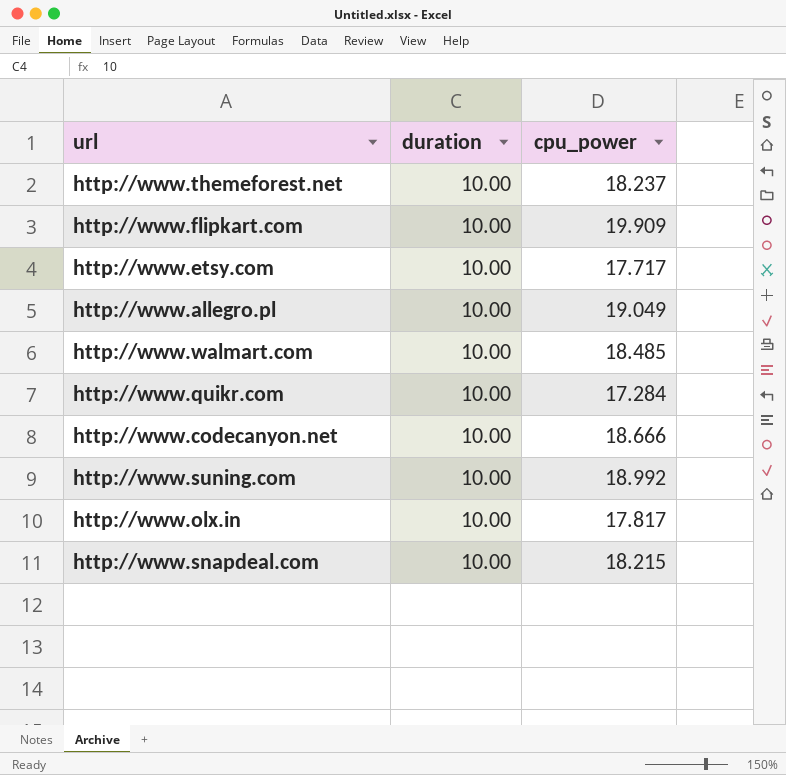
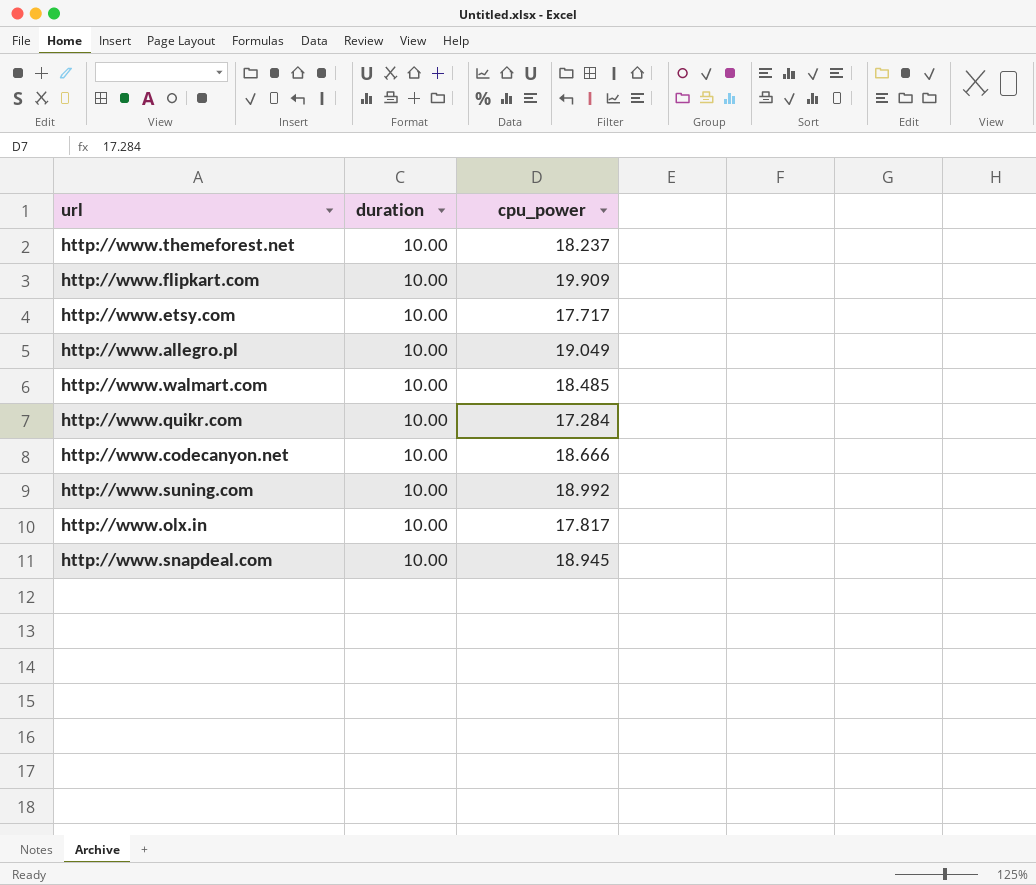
http://www.snapdeal.com | cpu_power: 18.215 -> 18.945

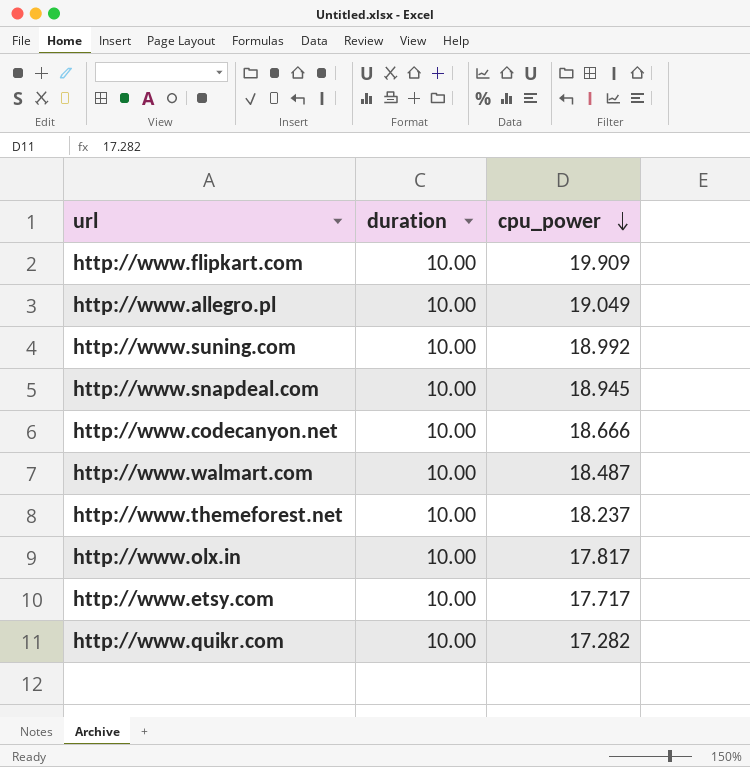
row order: none -> cpu_power descending
http://www.walmart.com | cpu_power: 18.485 -> 18.487
http://www.quikr.com | cpu_power: 17.284 -> 17.282

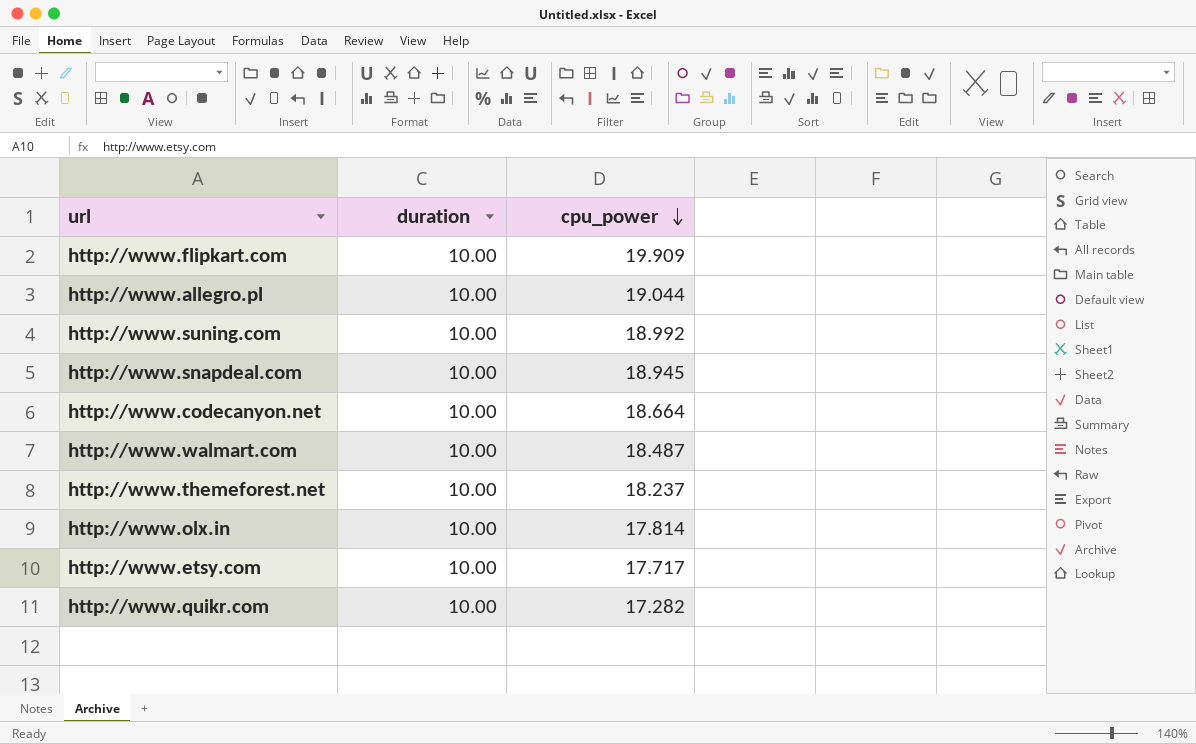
http://www.allegro.pl | cpu_power: 19.049 -> 19.044
http://www.codecanyon.net | cpu_power: 18.666 -> 18.664
http://www.olx.in | cpu_power: 17.817 -> 17.814

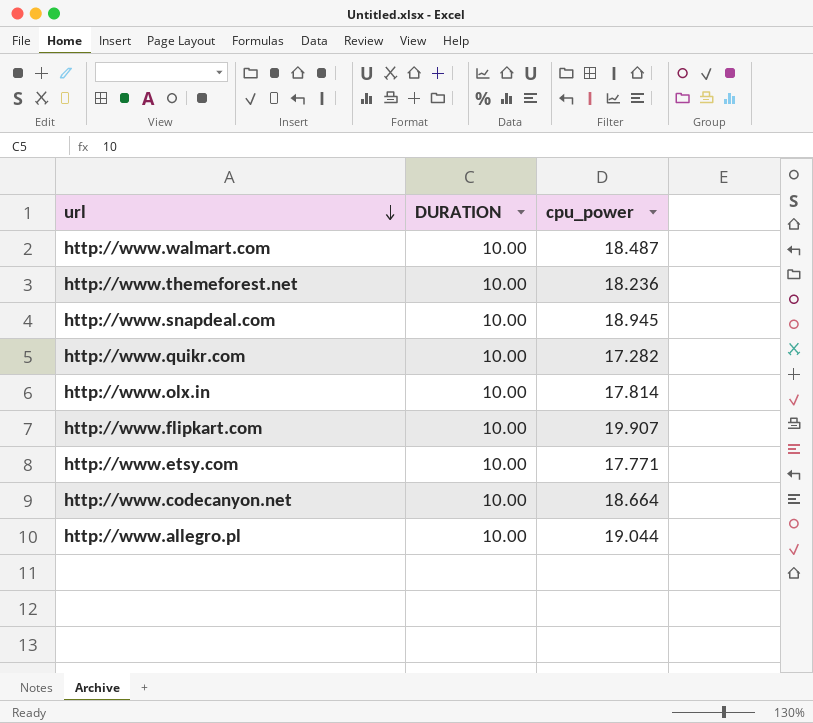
row order: cpu_power descending -> url descending
column name: duration -> DURATION
row http://www.suning.com: 10.00 | 18.992 -> none
http://www.themeforest.net | cpu_power: 18.237 -> 18.236
http://www.flipkart.com | cpu_power: 19.909 -> 19.907
http://www.etsy.com | cpu_power: 17.717 -> 17.771

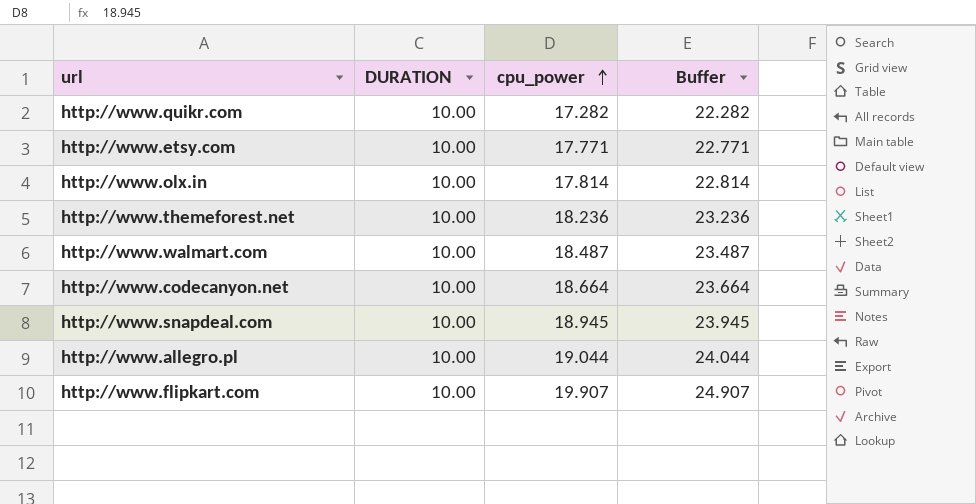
row order: url descending -> cpu_power ascending
column Buffer | formula: none -> [cpu_power] + 5

